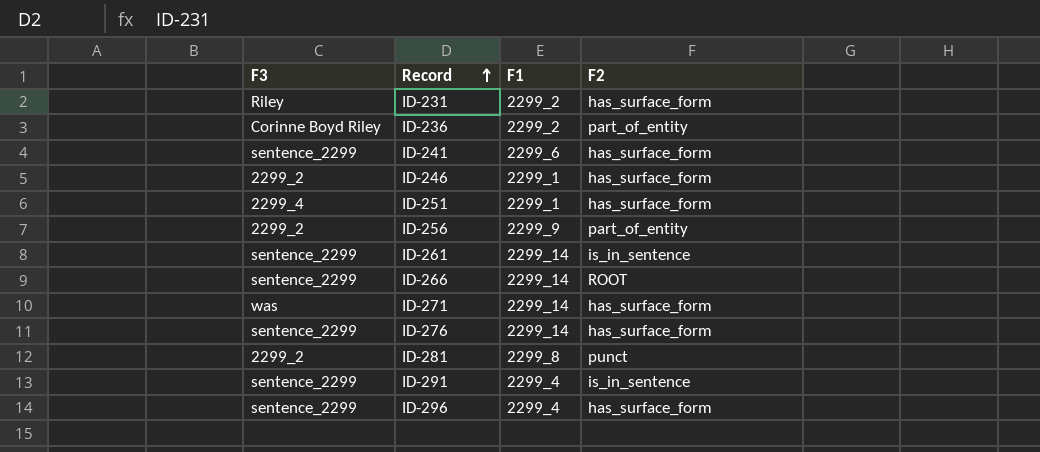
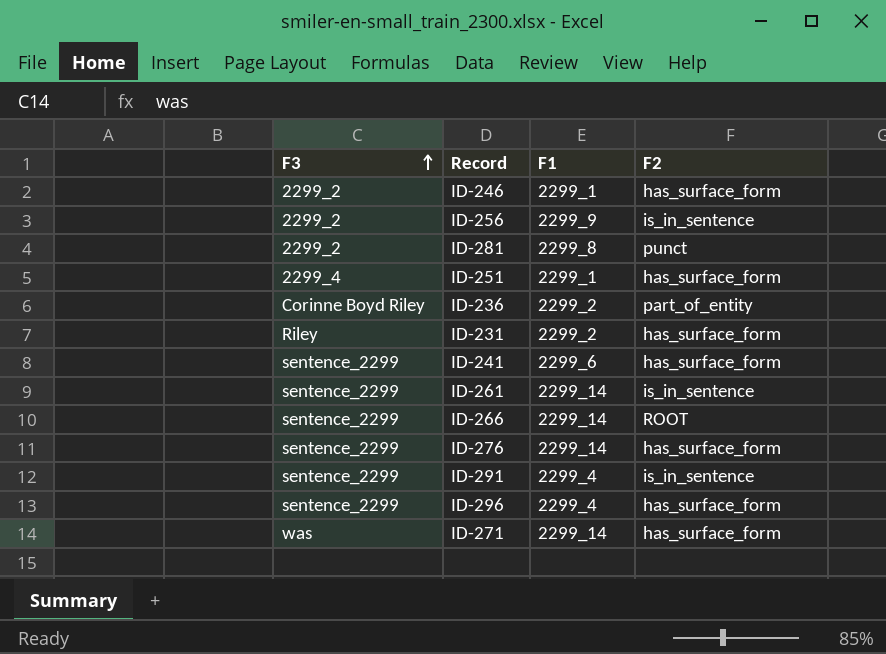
row order: Record ascending -> F3 ascending
ID-256 | F2: part_of_entity -> is_in_sentence

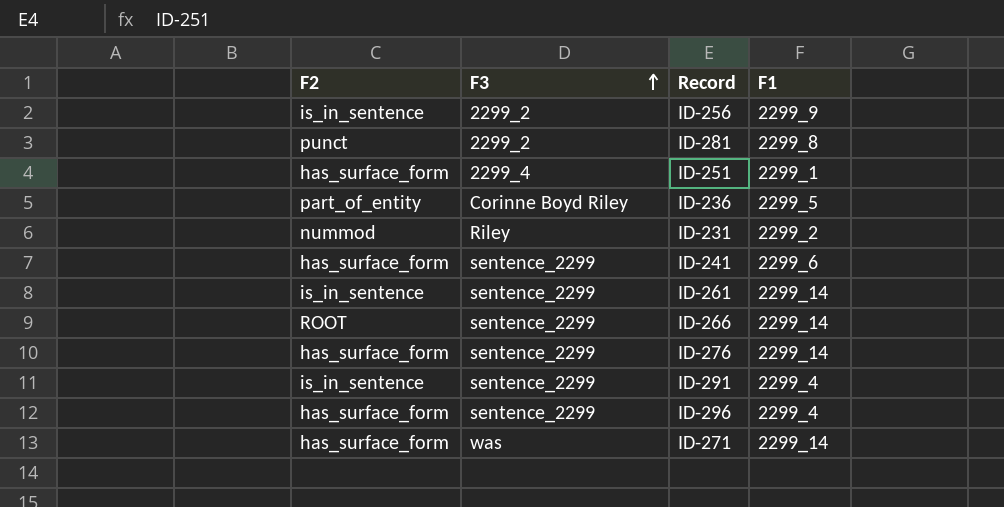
column F2 | position: 4 -> 1
row ID-246: 2299_2 | 2299_1 | has_surface_form -> none
ID-236 | F1: 2299_2 -> 2299_5
ID-231 | F2: has_surface_form -> nummod

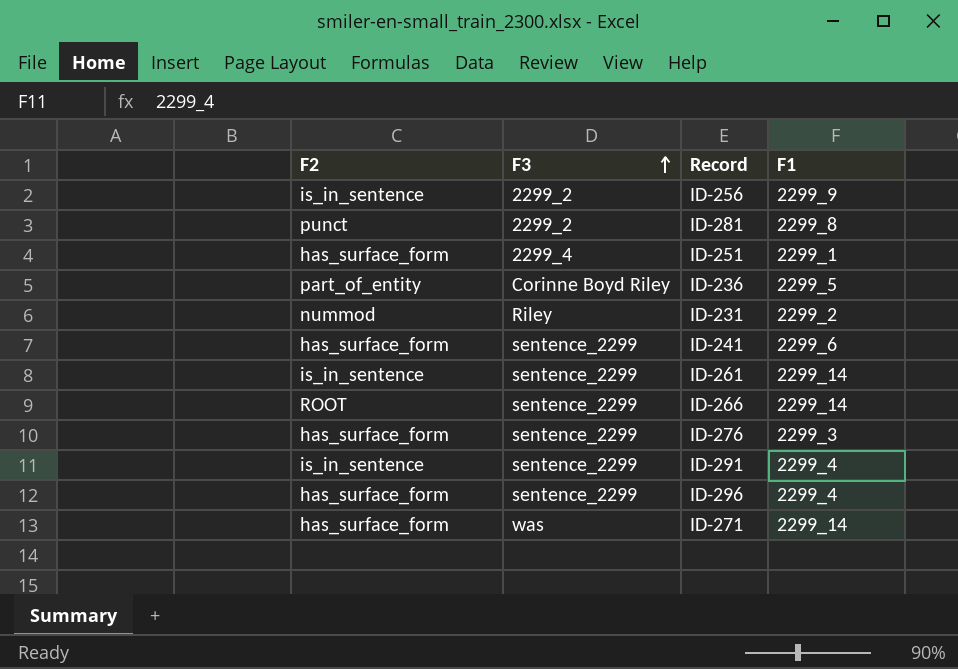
ID-276 | F1: 2299_14 -> 2299_3

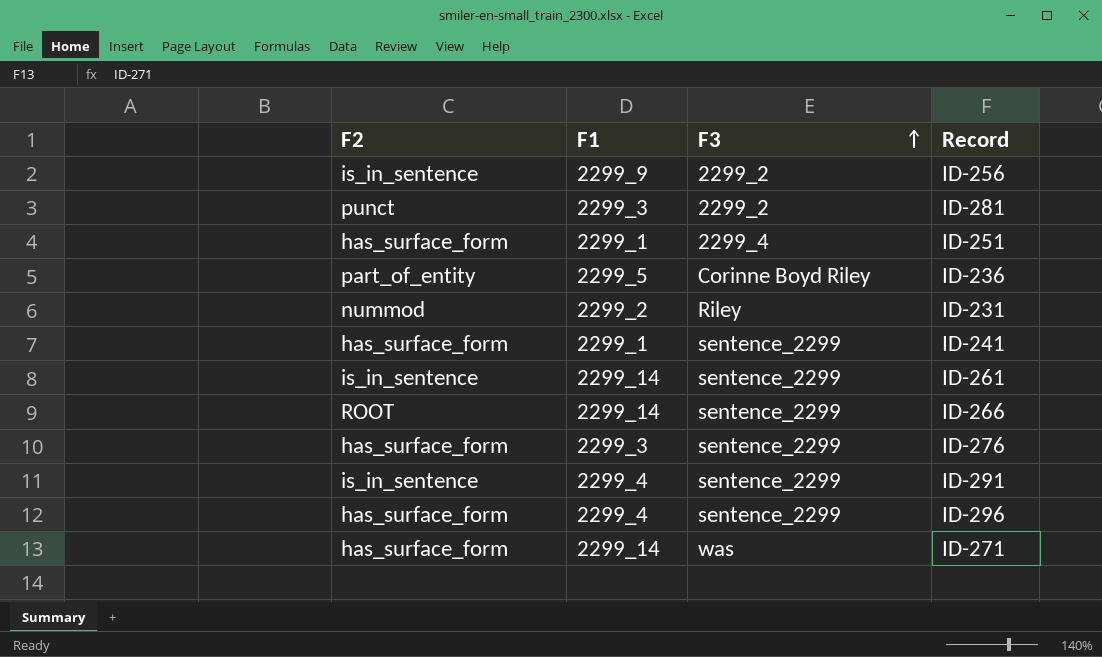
column F1 | position: 4 -> 2
ID-281 | F1: 2299_8 -> 2299_3
ID-241 | F1: 2299_6 -> 2299_1

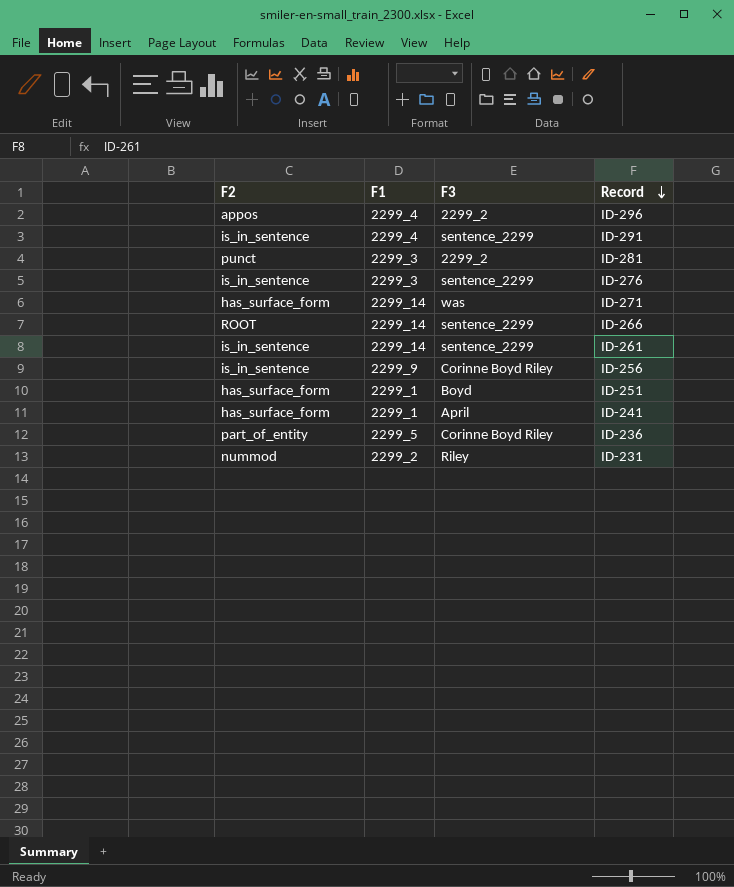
row order: F3 ascending -> Record descending
ID-296 | F2: has_surface_form -> appos
ID-296 | F3: sentence_2299 -> 2299_2
ID-276 | F2: has_surface_form -> is_in_sentence
ID-256 | F3: 2299_2 -> Corinne Boyd Riley
ID-251 | F3: 2299_4 -> Boyd
ID-241 | F3: sentence_2299 -> April

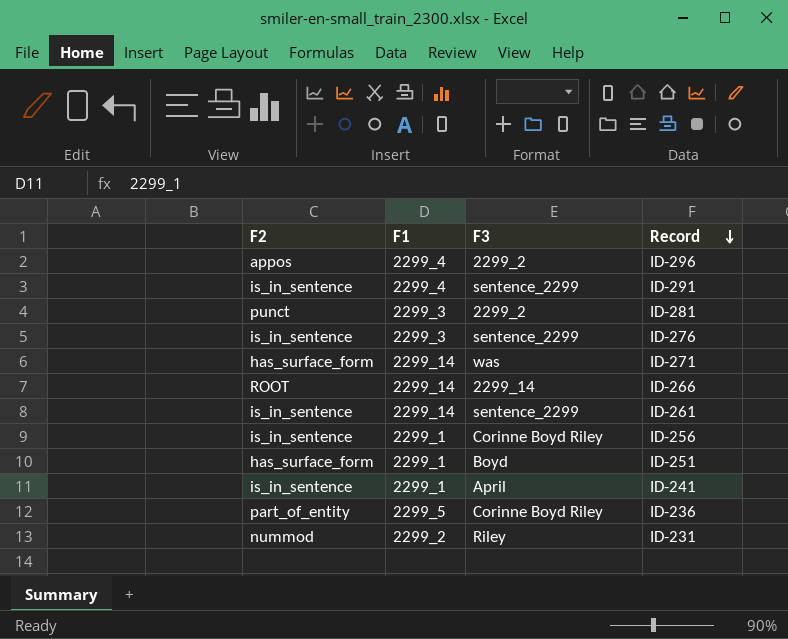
ID-266 | F3: sentence_2299 -> 2299_14
ID-256 | F1: 2299_9 -> 2299_1
ID-241 | F2: has_surface_form -> is_in_sentence

